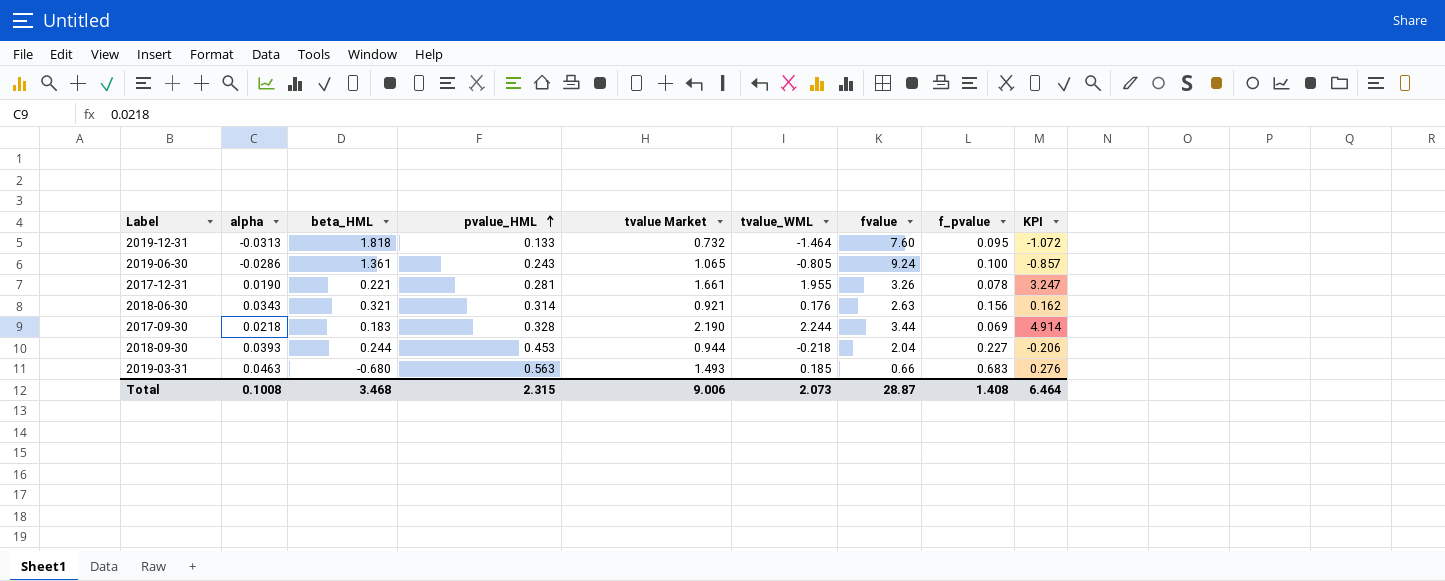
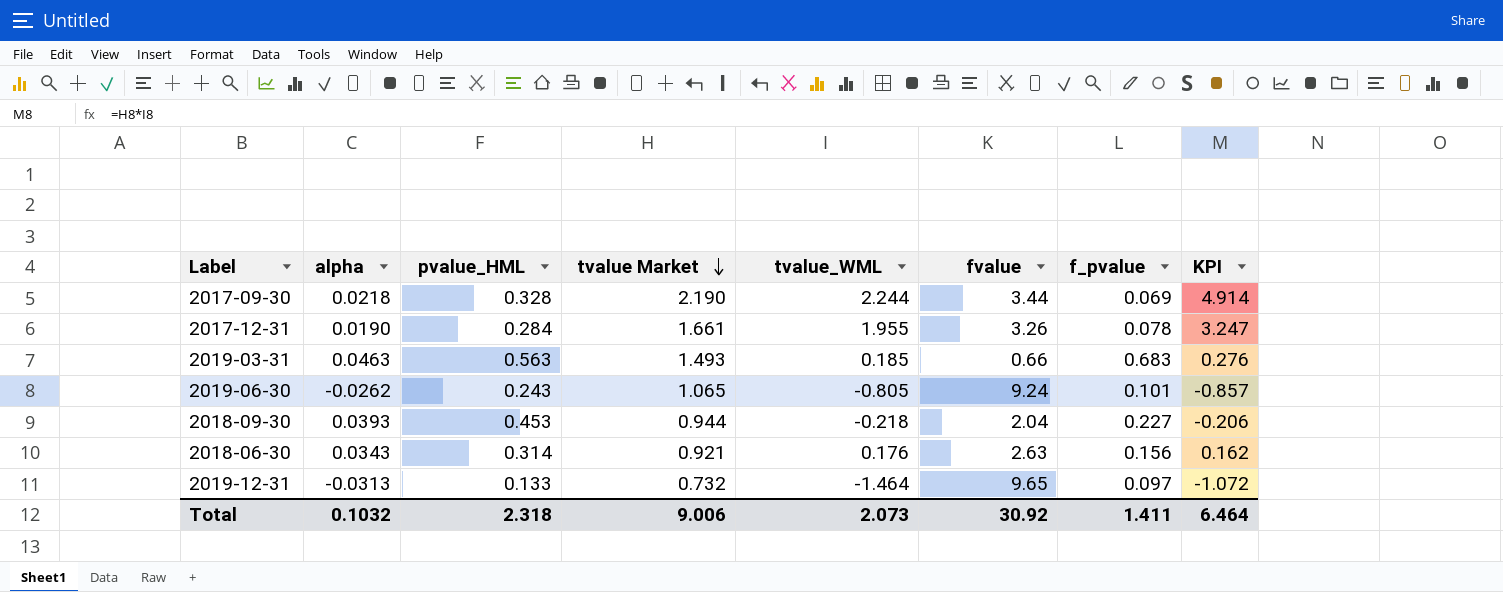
row order: pvalue_HML ascending -> tvalue Market descending
column beta_HML | position: 3 -> none
2017-12-31 | pvalue_HML: 0.281 -> 0.284
2019-06-30 | alpha: -0.0286 -> -0.0262
2019-06-30 | f_pvalue: 0.100 -> 0.101
2019-12-31 | fvalue: 7.60 -> 9.65
2019-12-31 | f_pvalue: 0.095 -> 0.097
Total | alpha: 0.1008 -> 0.1032
Total | pvalue_HML: 2.315 -> 2.318
Total | fvalue: 28.87 -> 30.92
Total | f_pvalue: 1.408 -> 1.411

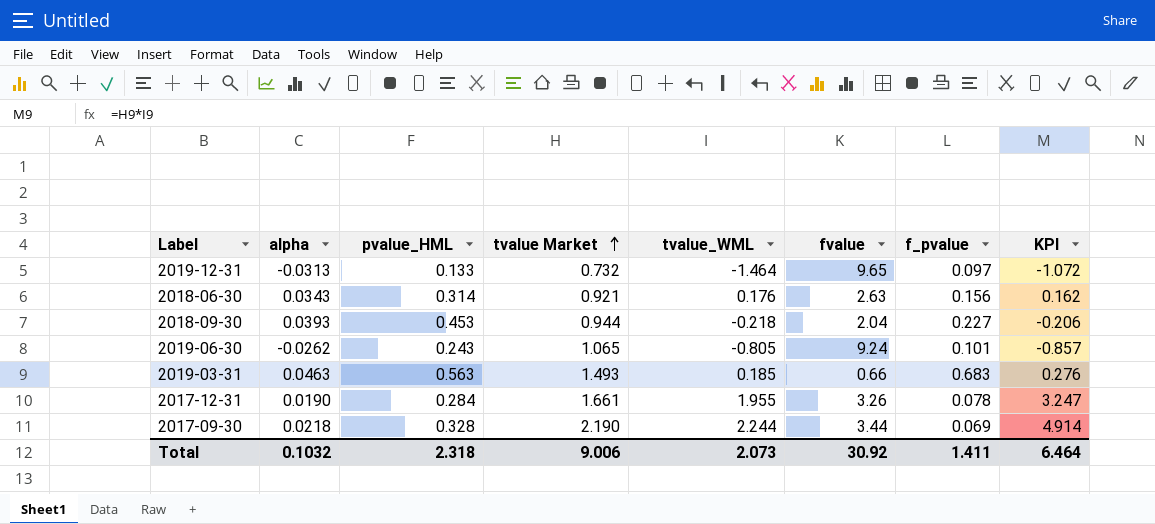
row order: tvalue Market descending -> tvalue Market ascending

